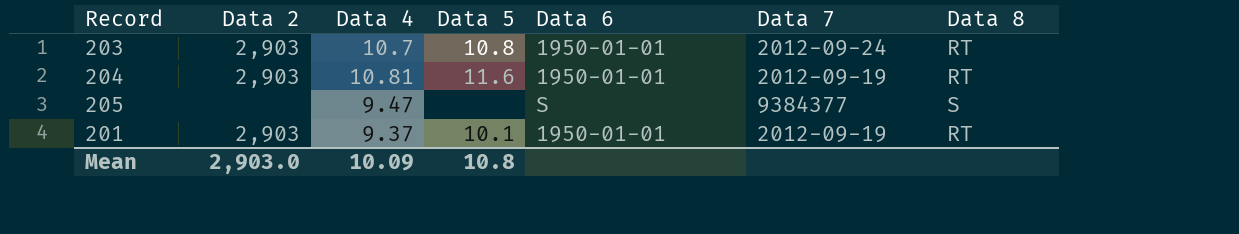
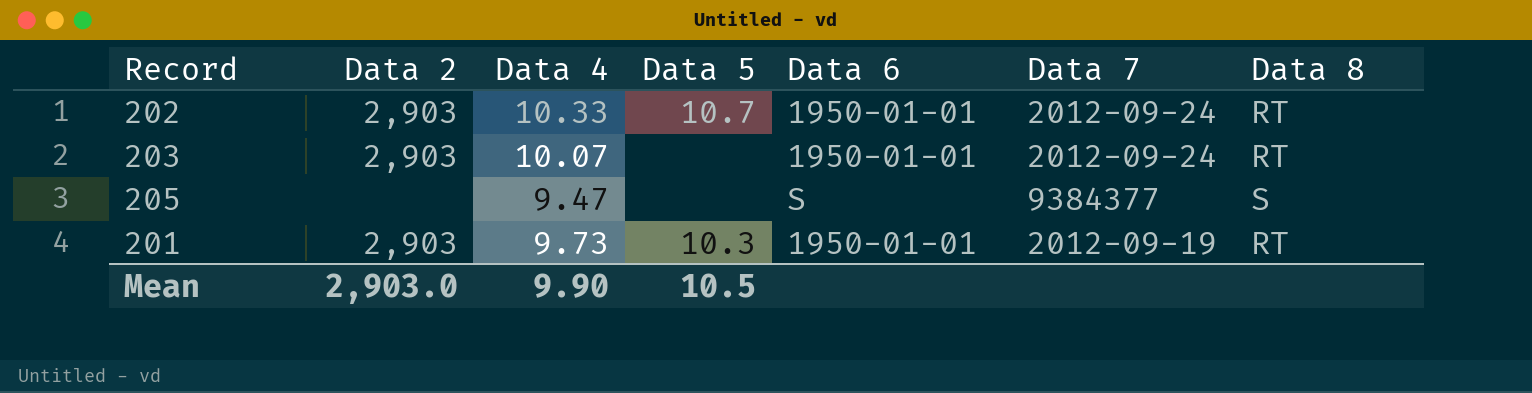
row 204: 2,903 | 10.81 | 11.6 | 1950-01-01 | 2012-09-19 | RT -> none
row 202: none -> 2,903 | 10.33 | 10.7 | 1950-01-01 | 2012-09-24 | RT
203 | Data 4: 10.7 -> 10.07
203 | Data 5: 10.8 -> none
201 | Data 4: 9.37 -> 9.73
201 | Data 5: 10.1 -> 10.3
Mean | Data 4: 10.09 -> 9.90
Mean | Data 5: 10.8 -> 10.5

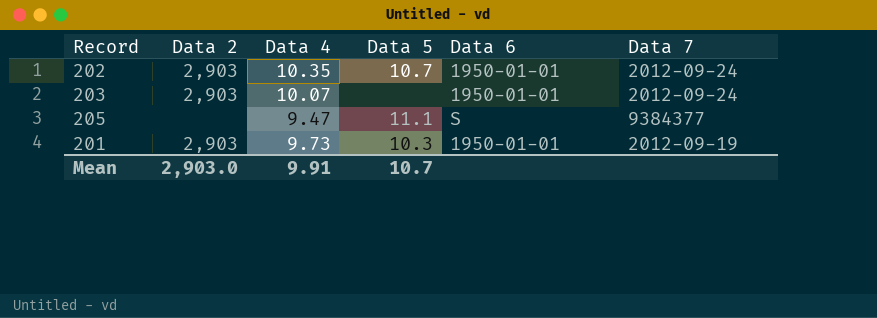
column Data 8 | position: 7 -> none
202 | Data 4: 10.33 -> 10.35
205 | Data 5: none -> 11.1
Mean | Data 4: 9.90 -> 9.91
Mean | Data 5: 10.5 -> 10.7

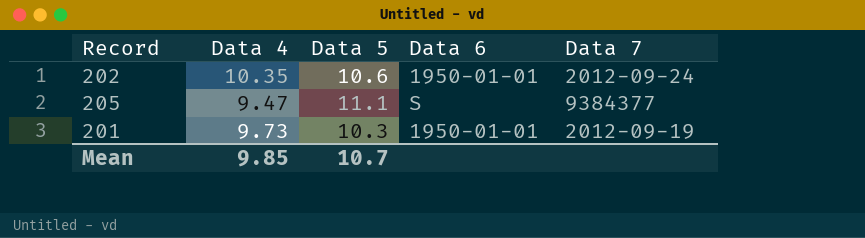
column Data 2 | position: 2 -> none
row 203: 2,903 | 10.07 | none | 1950-01-01 | 2012-09-24 -> none
202 | Data 5: 10.7 -> 10.6
Mean | Data 4: 9.91 -> 9.85

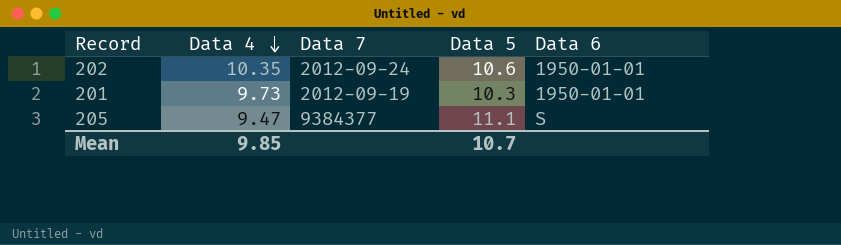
row order: none -> Data 4 descending
column Data 7 | position: 5 -> 3

